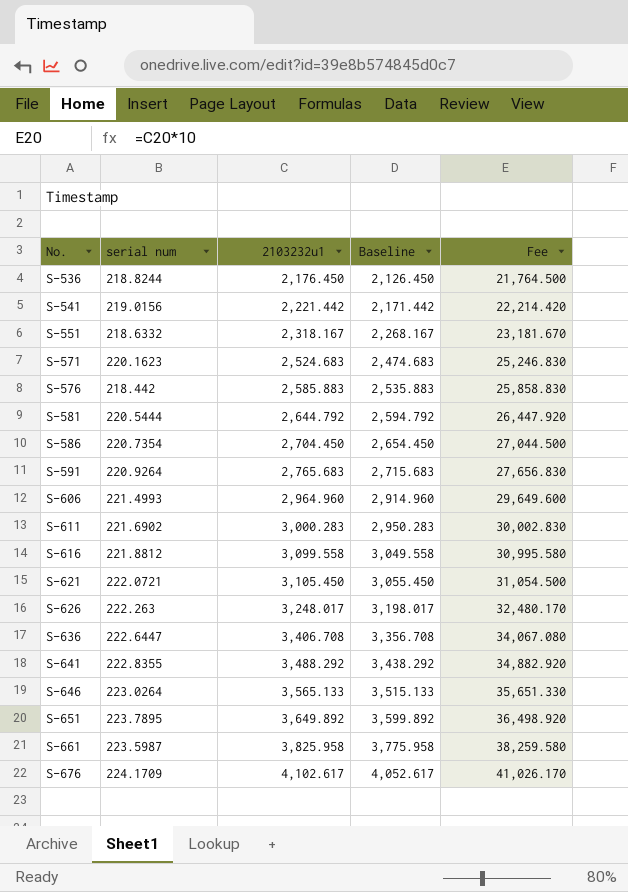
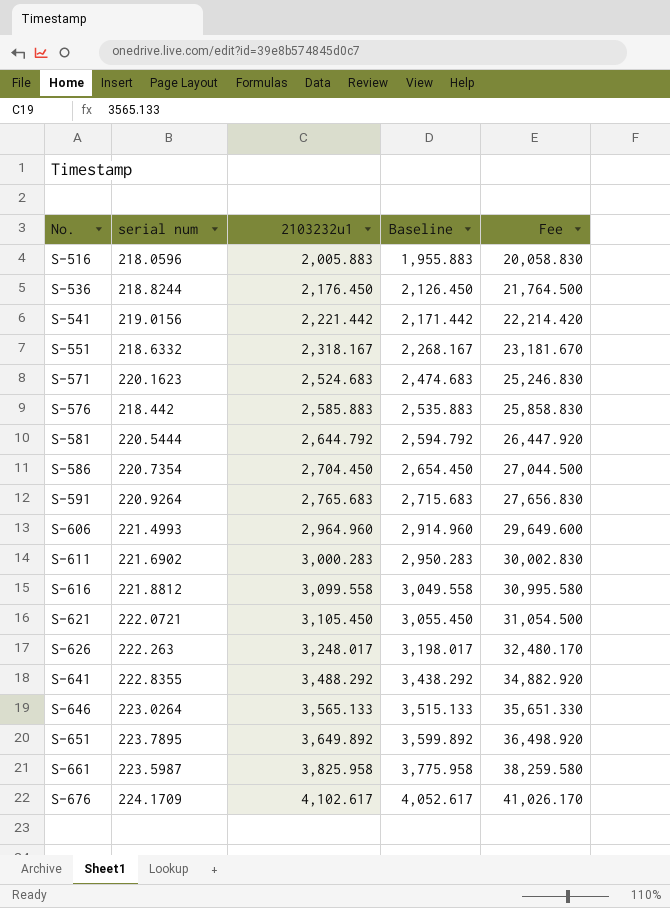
row S-636: 222.6447 | 3,406.708 | 3,356.708 | 34,067.080 -> none
row S-516: none -> 218.0596 | 2,005.883 | 1,955.883 | 20,058.830

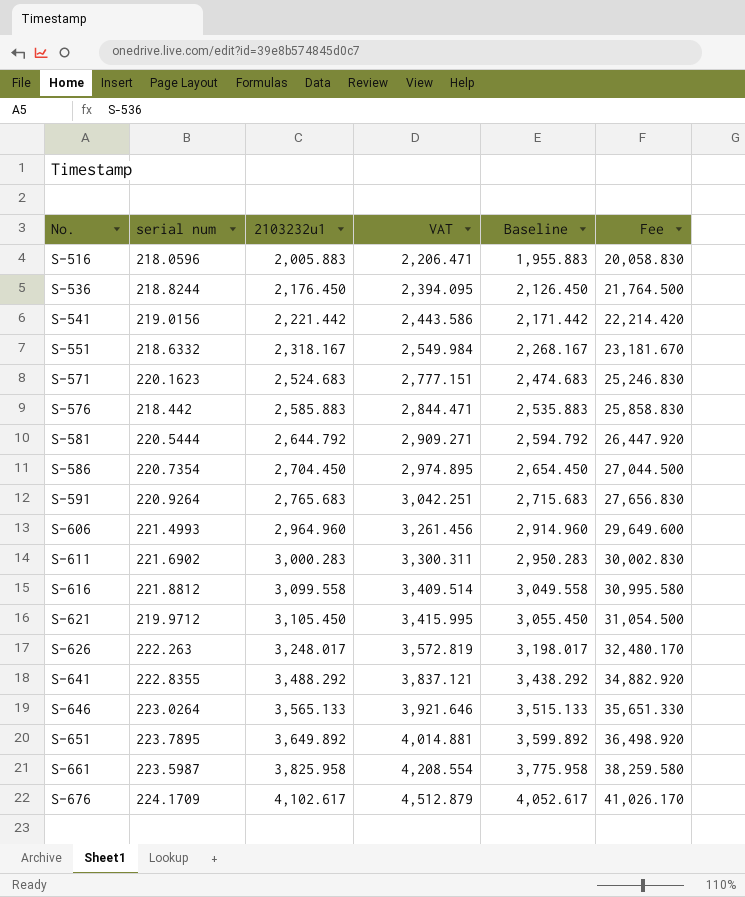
column VAT | formula: none -> [2103232u1] * 1.1
S-621 | serial num: 222.0721 -> 219.9712

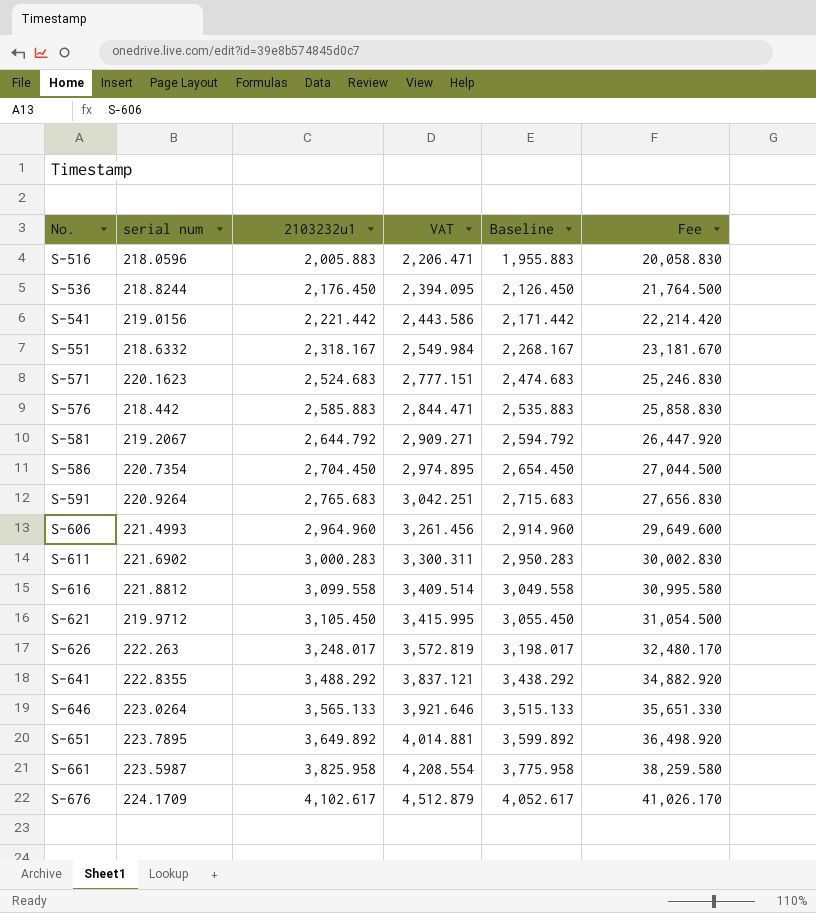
S-581 | serial num: 220.5444 -> 219.2067

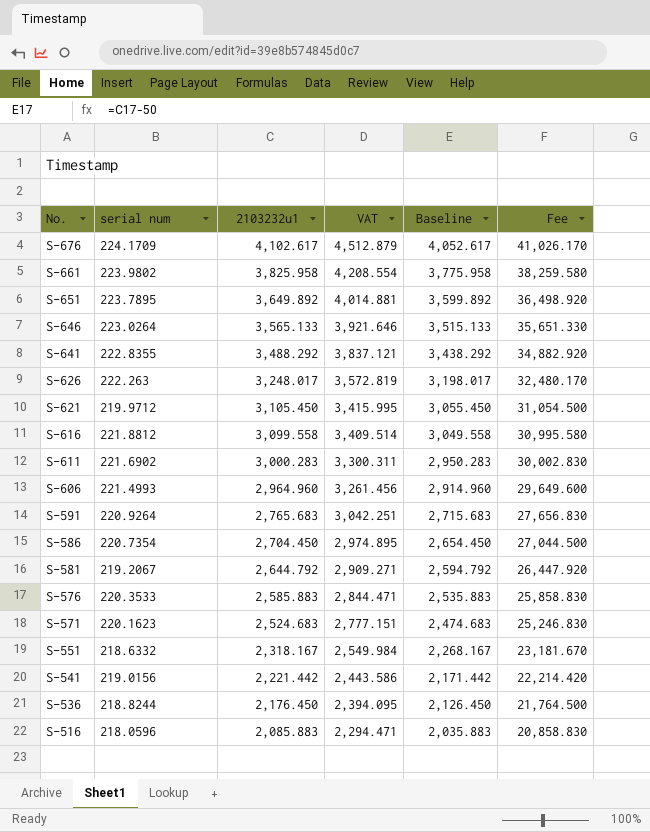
row order: No. ascending -> No. descending
S-661 | serial num: 223.5987 -> 223.9802
S-576 | serial num: 218.442 -> 220.3533
S-516 | 2103232u1: 2,005.883 -> 2,085.883
S-516 | VAT: 2,206.471 -> 2,294.471
S-516 | Baseline: 1,955.883 -> 2,035.883
S-516 | Fee: 20,058.830 -> 20,858.830

